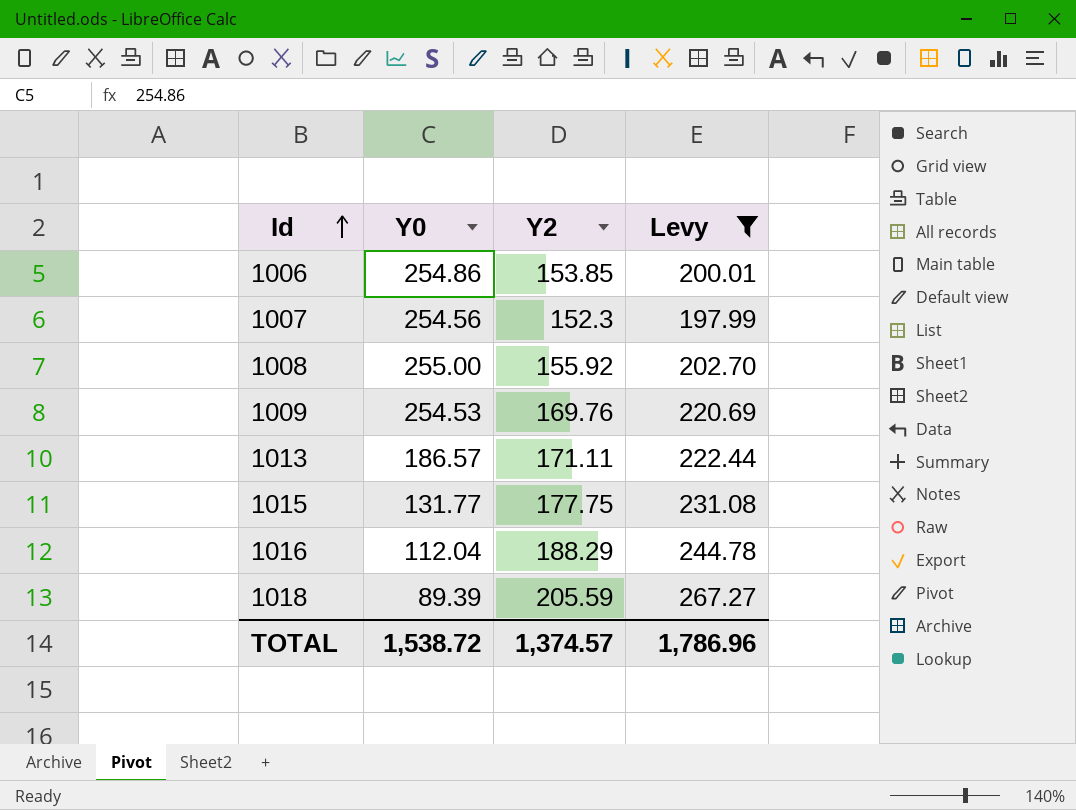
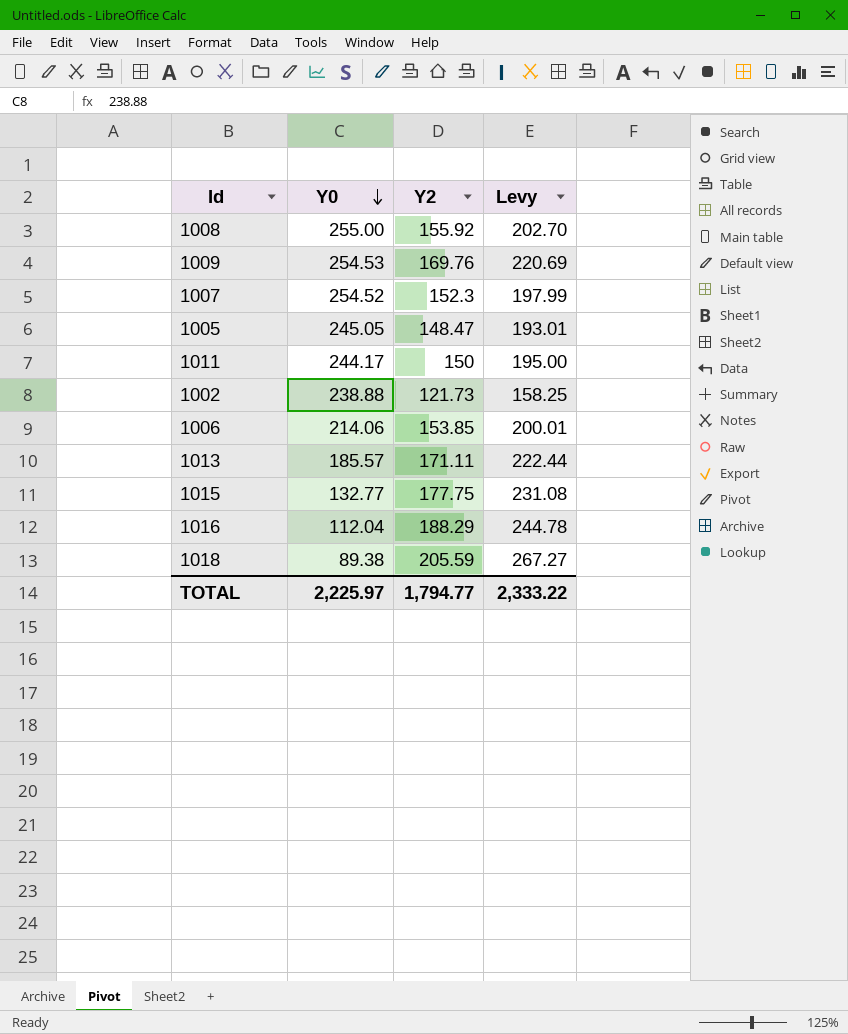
filter: Levy >= 197.99 -> none
row order: Id ascending -> Y0 descending
1007 | Y0: 254.56 -> 254.52
1006 | Y0: 254.86 -> 214.06
1013 | Y0: 186.57 -> 185.57
1015 | Y0: 131.77 -> 132.77
1018 | Y0: 89.39 -> 89.38
TOTAL | Y0: 1,538.72 -> 2,225.97
TOTAL | Y2: 1,374.57 -> 1,794.77
TOTAL | Levy: 1,786.96 -> 2,333.22

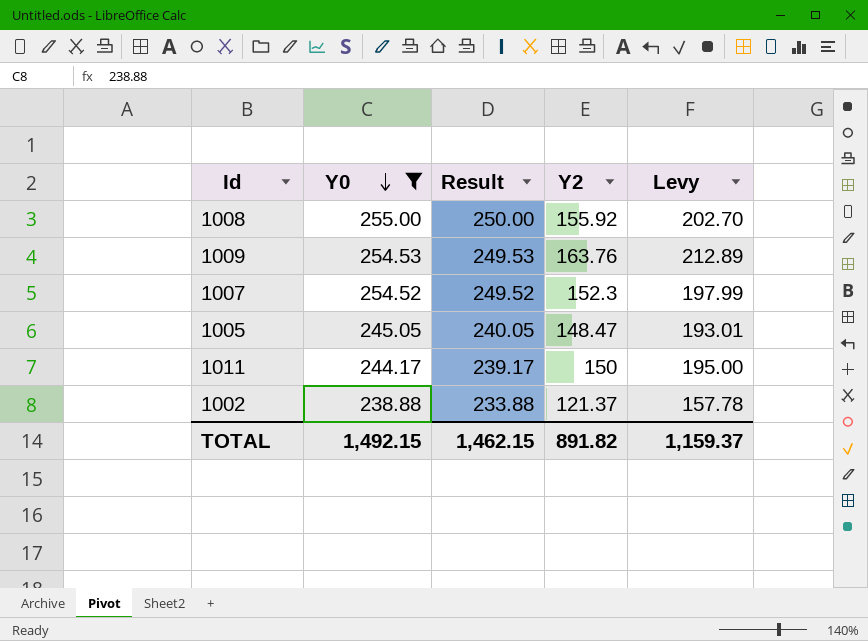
filter: none -> Y0 >= 238.88
column Result | formula: none -> [Y0] - 5
1009 | Y2: 169.76 -> 163.76
1009 | Levy: 220.69 -> 212.89
1002 | Y2: 121.73 -> 121.37
1002 | Levy: 158.25 -> 157.78
TOTAL | Y0: 2,225.97 -> 1,492.15
TOTAL | Y2: 1,794.77 -> 891.82
TOTAL | Levy: 2,333.22 -> 1,159.37

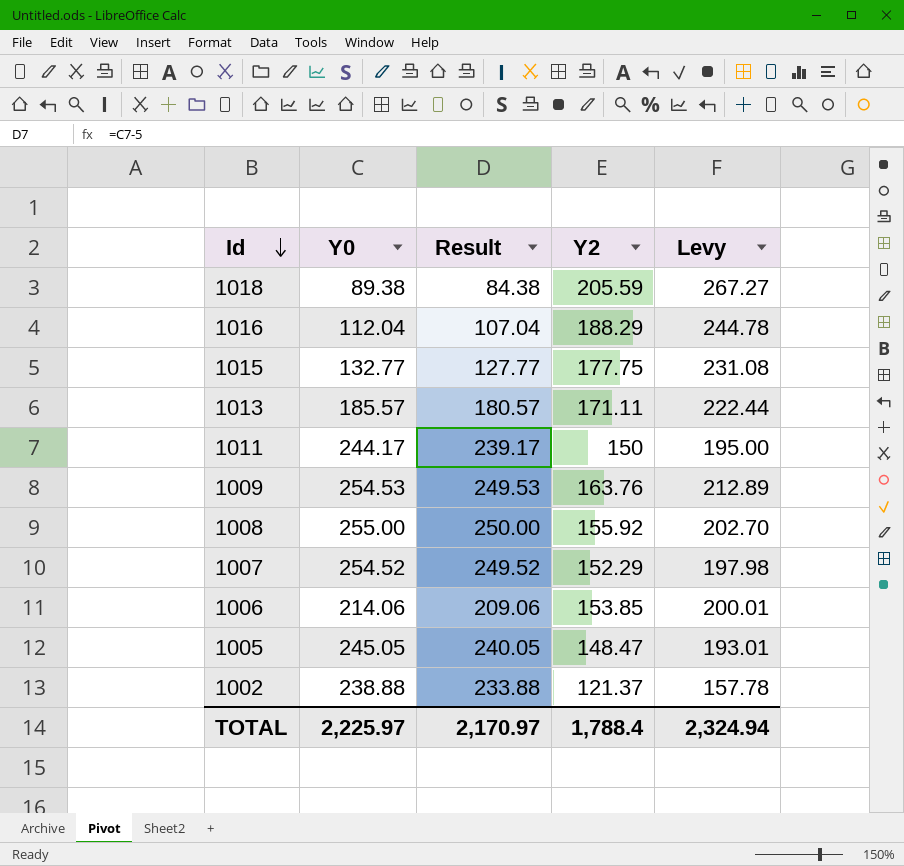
filter: Y0 >= 238.88 -> none
row order: Y0 descending -> Id descending
1007 | Y2: 152.3 -> 152.29
1007 | Levy: 197.99 -> 197.98
TOTAL | Y0: 1,492.15 -> 2,225.97
TOTAL | Result: 1,462.15 -> 2,170.97
TOTAL | Y2: 891.82 -> 1,788.4
TOTAL | Levy: 1,159.37 -> 2,324.94

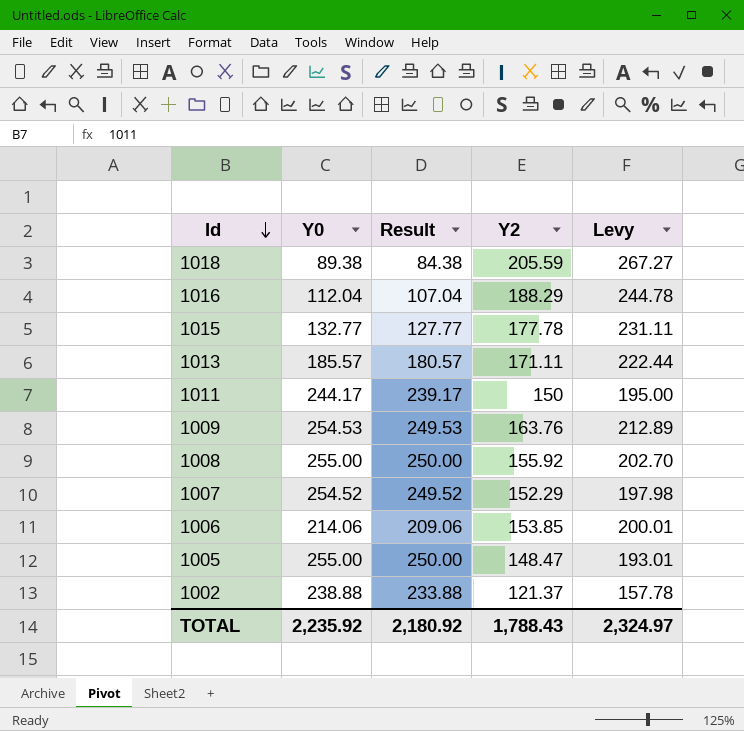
1015 | Y2: 177.75 -> 177.78
1015 | Levy: 231.08 -> 231.11
1005 | Y0: 245.05 -> 255.00
1005 | Result: 240.05 -> 250.00
TOTAL | Y0: 2,225.97 -> 2,235.92
TOTAL | Result: 2,170.97 -> 2,180.92
TOTAL | Y2: 1,788.4 -> 1,788.43
TOTAL | Levy: 2,324.94 -> 2,324.97

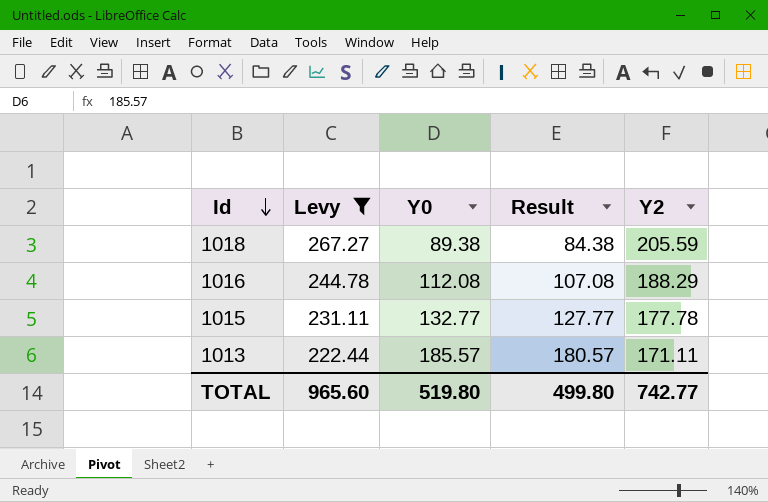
filter: none -> Levy >= 222.44
column Levy | position: 5 -> 2
1016 | Y0: 112.04 -> 112.08
1016 | Result: 107.04 -> 107.08
TOTAL | Levy: 2,324.97 -> 965.60
TOTAL | Y0: 2,235.92 -> 519.80
TOTAL | Result: 2,180.92 -> 499.80
TOTAL | Y2: 1,788.43 -> 742.77

